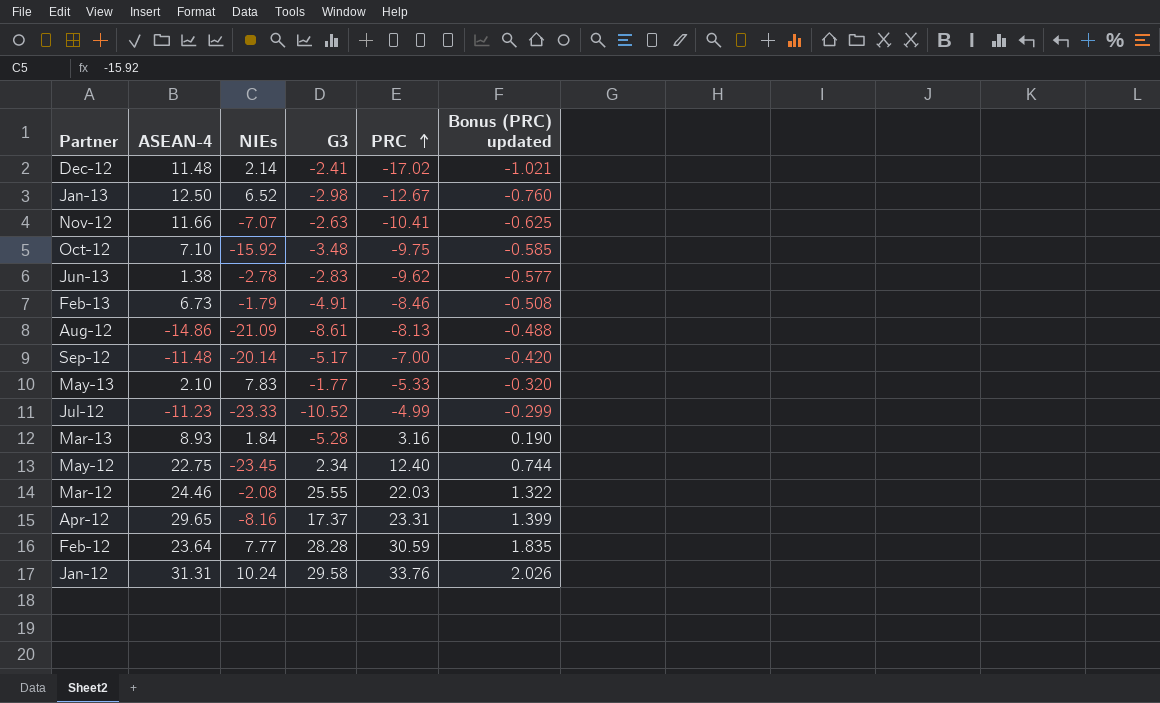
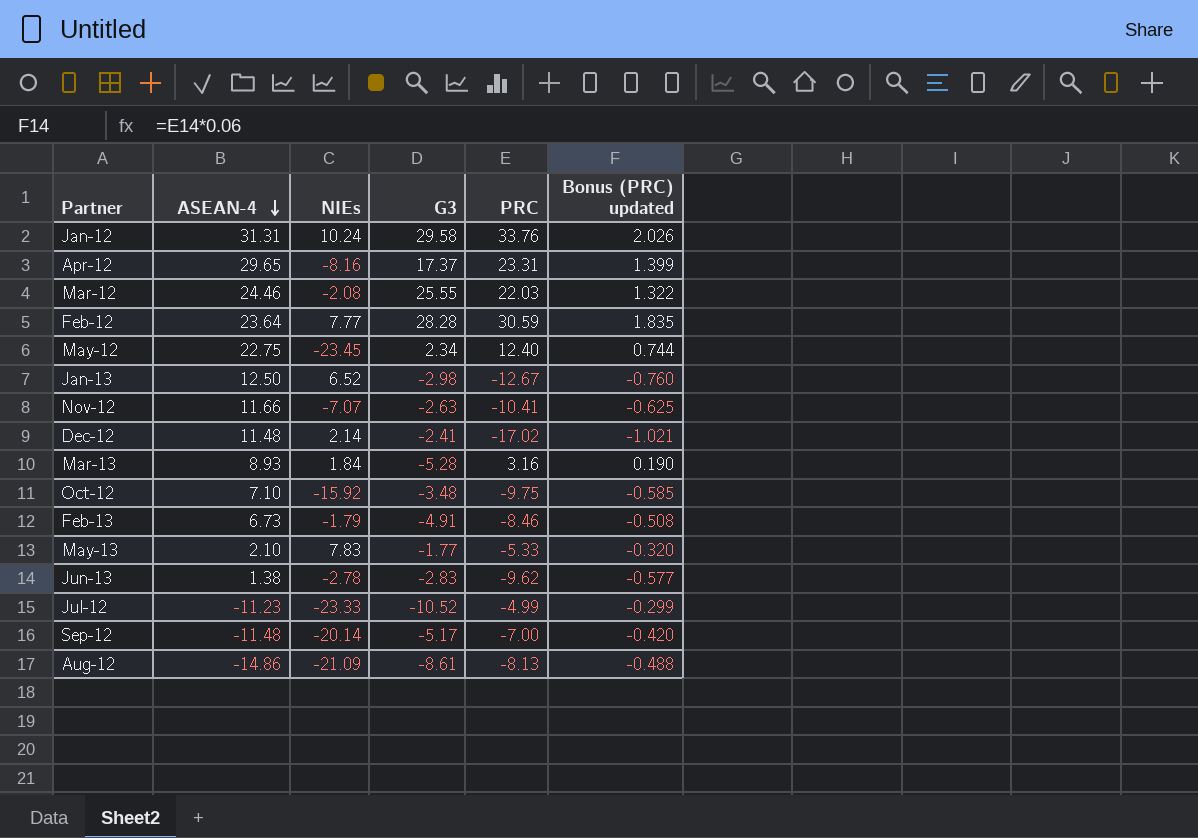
row order: PRC ascending -> ASEAN-4 descending

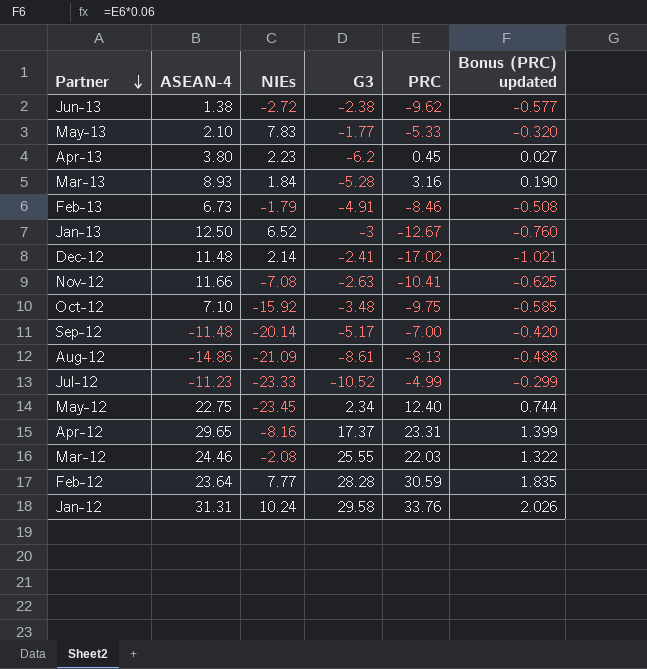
row order: ASEAN-4 descending -> Partner descending
Jun-13 | NIEs: -2.78 -> -2.72
Jun-13 | G3: -2.83 -> -2.38
row Apr-13: none -> 3.80 | 2.23 | -6.2 | 0.45 | 0.027
Jan-13 | G3: -2.98 -> -3
Nov-12 | NIEs: -7.07 -> -7.08

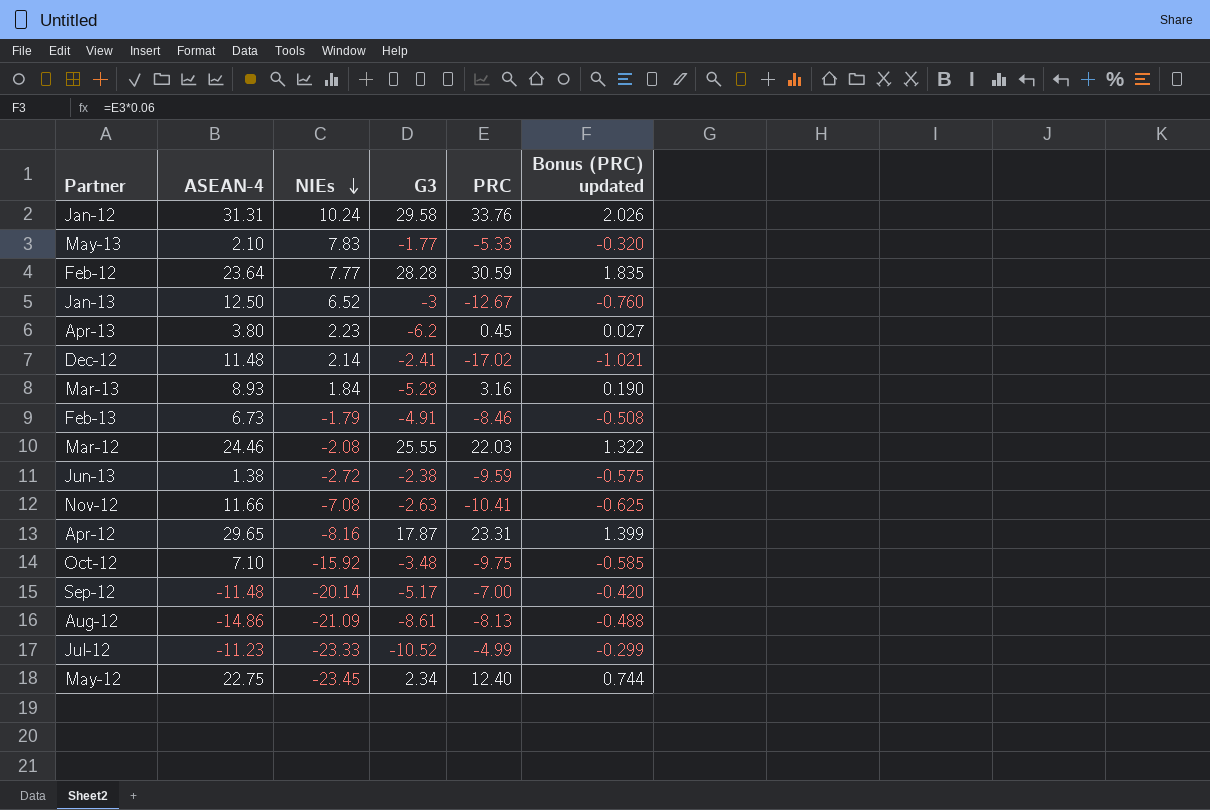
row order: Partner descending -> NIEs descending
Jun-13 | PRC: -9.62 -> -9.59
Jun-13 | Bonus (PRC) updated: -0.577 -> -0.575
Apr-12 | G3: 17.37 -> 17.87

